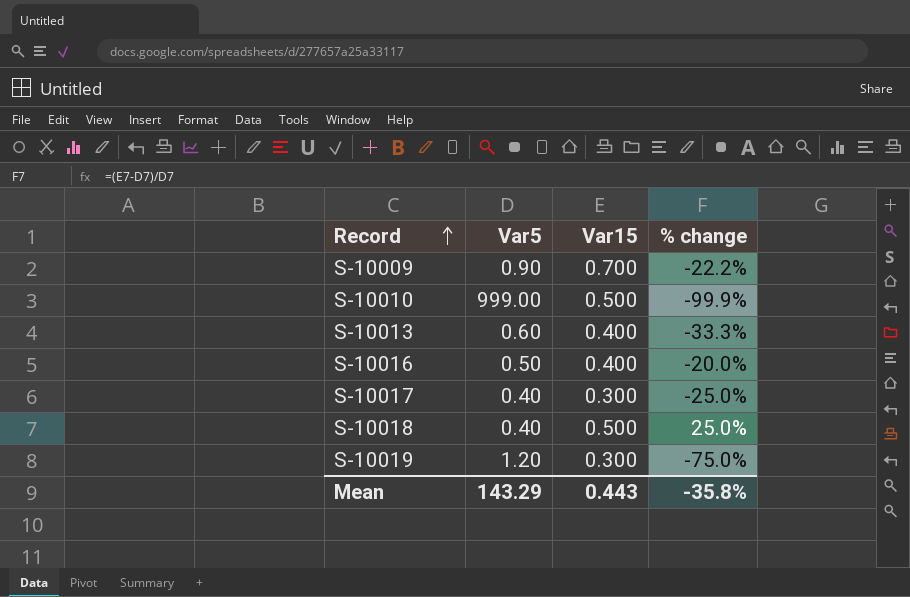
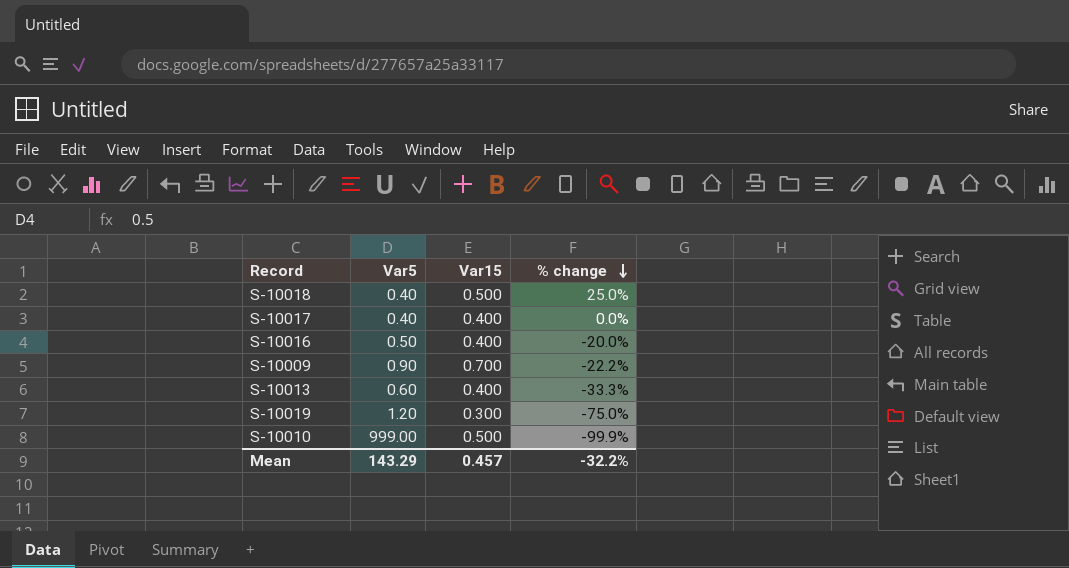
row order: Record ascending -> % change descending
S-10017 | Var15: 0.300 -> 0.400
S-10017 | % change: -25.0% -> 0.0%
Mean | Var15: 0.443 -> 0.457
Mean | % change: -35.8% -> -32.2%

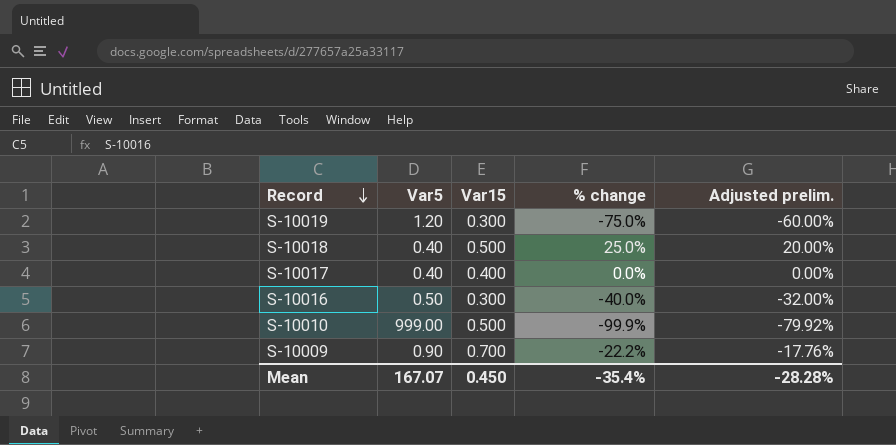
row order: % change descending -> Record descending
column Adjusted prelim. | formula: none -> [% change] * 0.8
row S-10013: 0.60 | 0.400 | -33.3% -> none
S-10016 | Var15: 0.400 -> 0.300
S-10016 | % change: -20.0% -> -40.0%
Mean | Var5: 143.29 -> 167.07
Mean | Var15: 0.457 -> 0.450
Mean | % change: -32.2% -> -35.4%

